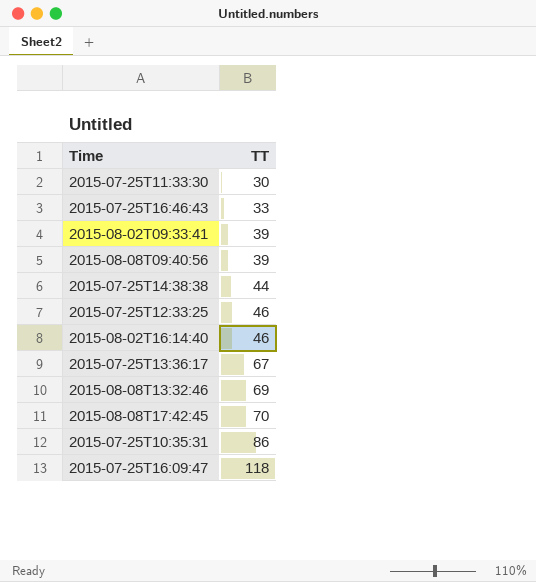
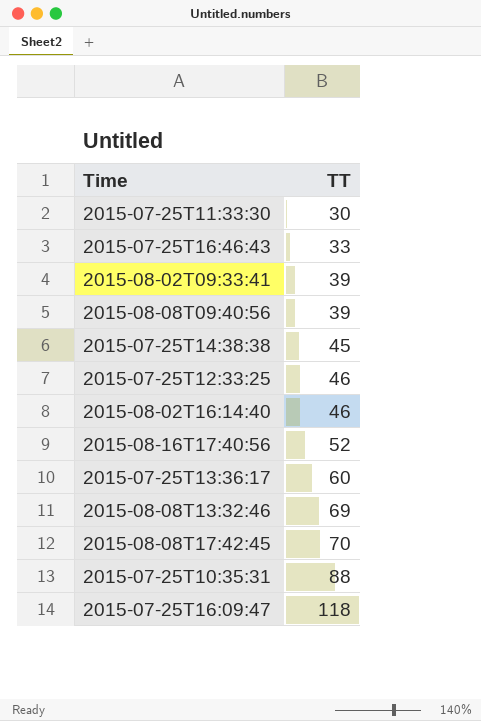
2015-07-25T14:38:38 | TT: 44 -> 45
row 2015-08-16T17:40:56: none -> 52
2015-07-25T13:36:17 | TT: 67 -> 60
2015-07-25T10:35:31 | TT: 86 -> 88

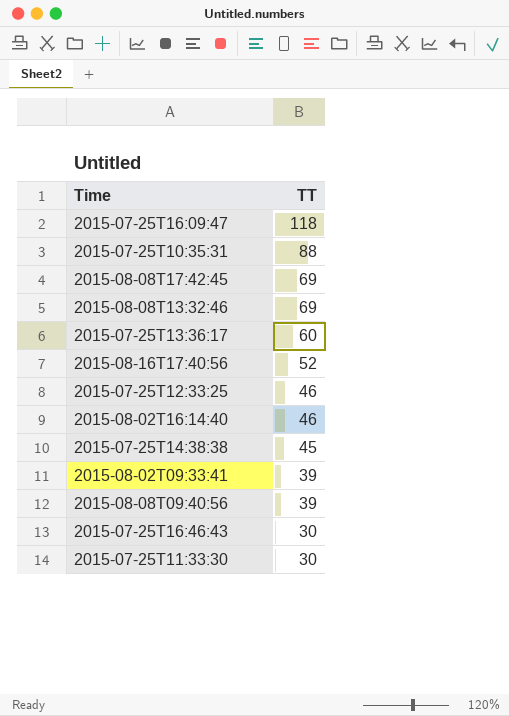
row order: TT ascending -> TT descending
2015-08-08T17:42:45 | TT: 70 -> 69
2015-07-25T16:46:43 | TT: 33 -> 30

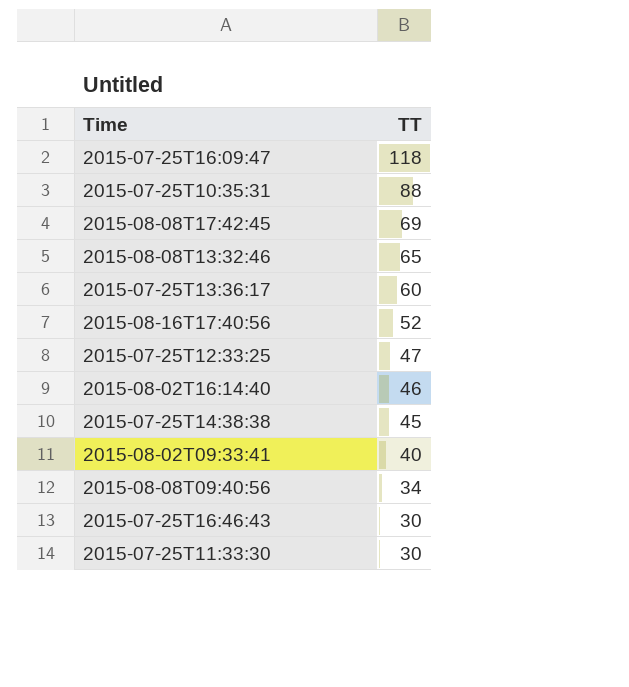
2015-08-08T13:32:46 | TT: 69 -> 65
2015-07-25T12:33:25 | TT: 46 -> 47
2015-08-02T09:33:41 | TT: 39 -> 40
2015-08-08T09:40:56 | TT: 39 -> 34

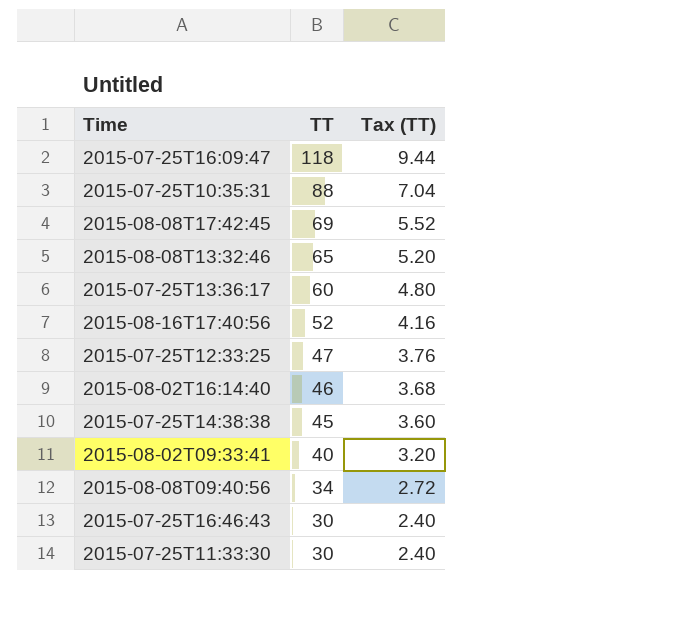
column Tax (TT) | formula: none -> [TT] * 0.08

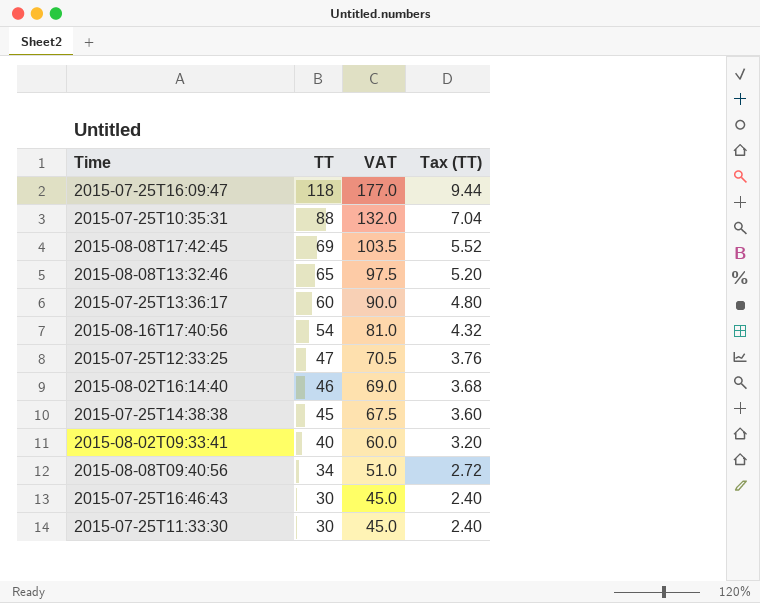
column VAT | formula: none -> [TT] * 1.5
2015-08-16T17:40:56 | TT: 52 -> 54
2015-08-16T17:40:56 | Tax (TT): 4.16 -> 4.32

